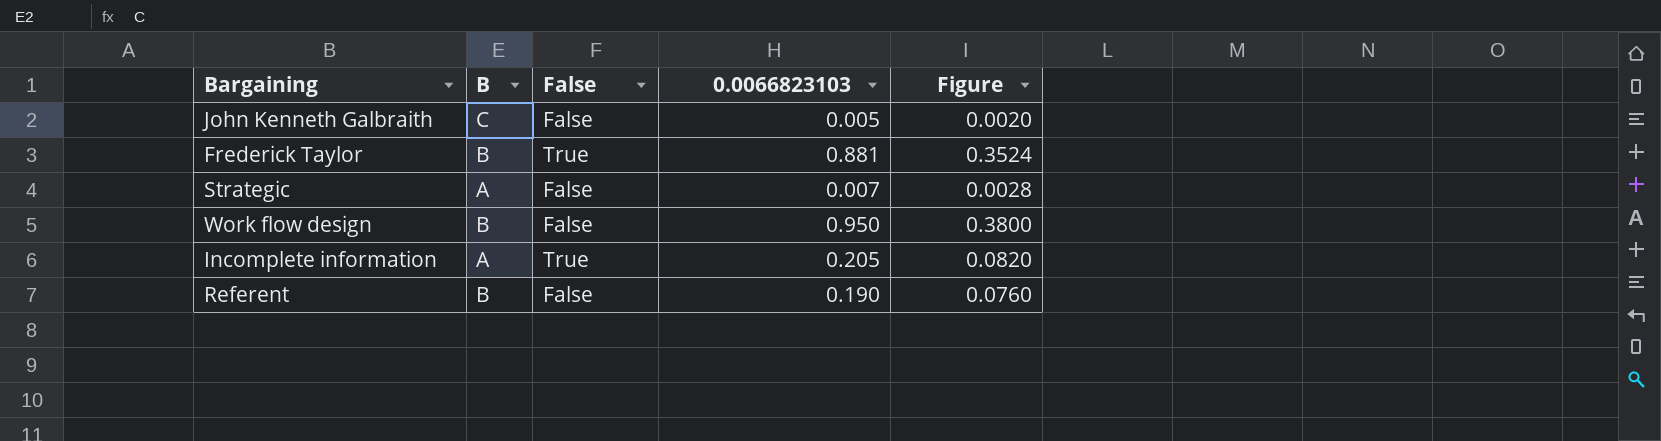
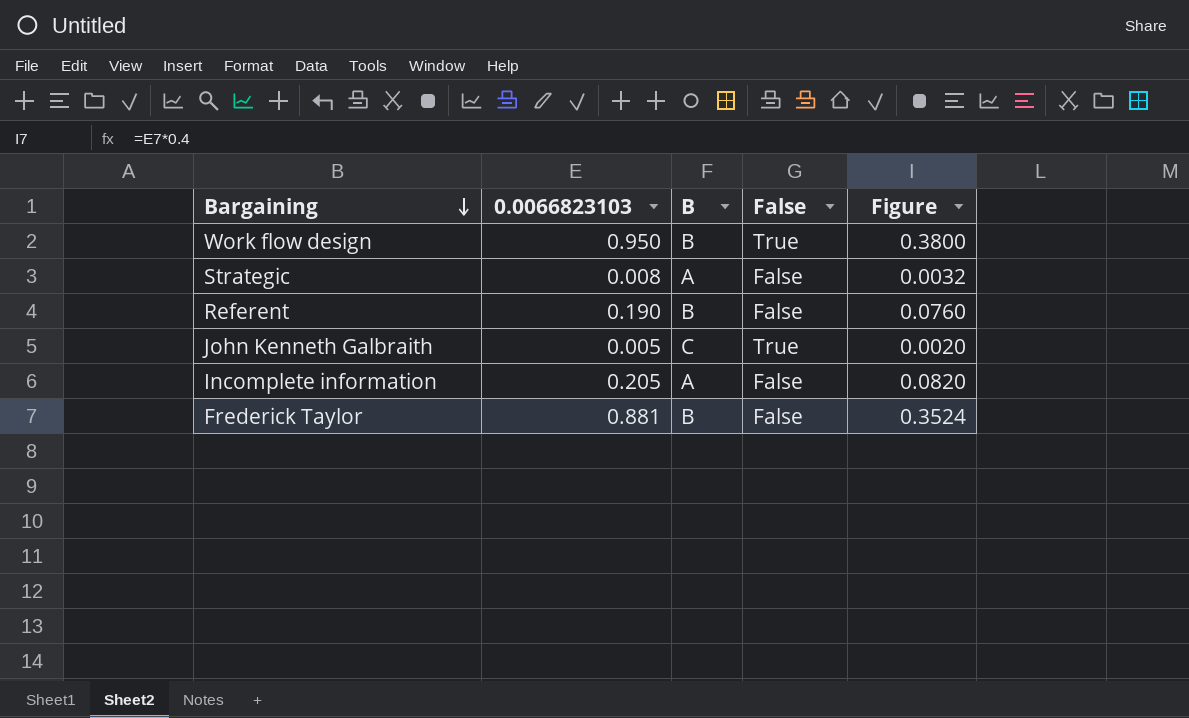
row order: none -> Bargaining descending
column 0.0066823103 | position: 4 -> 2
Work flow design | False: False -> True
Strategic | 0.0066823103: 0.007 -> 0.008
Strategic | Figure: 0.0028 -> 0.0032
John Kenneth Galbraith | False: False -> True
Incomplete information | False: True -> False
Frederick Taylor | False: True -> False

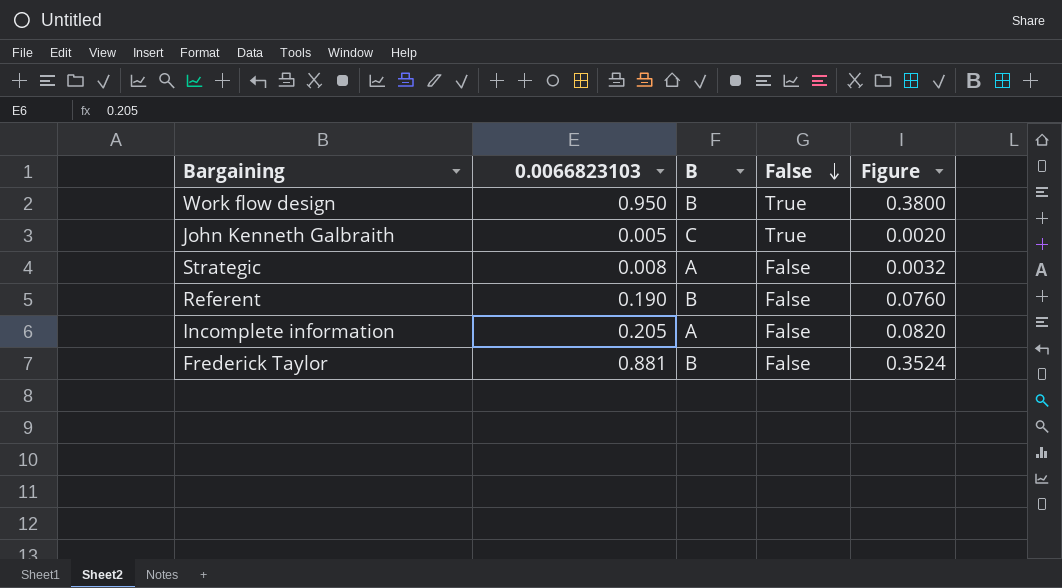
row order: Bargaining descending -> False descending

